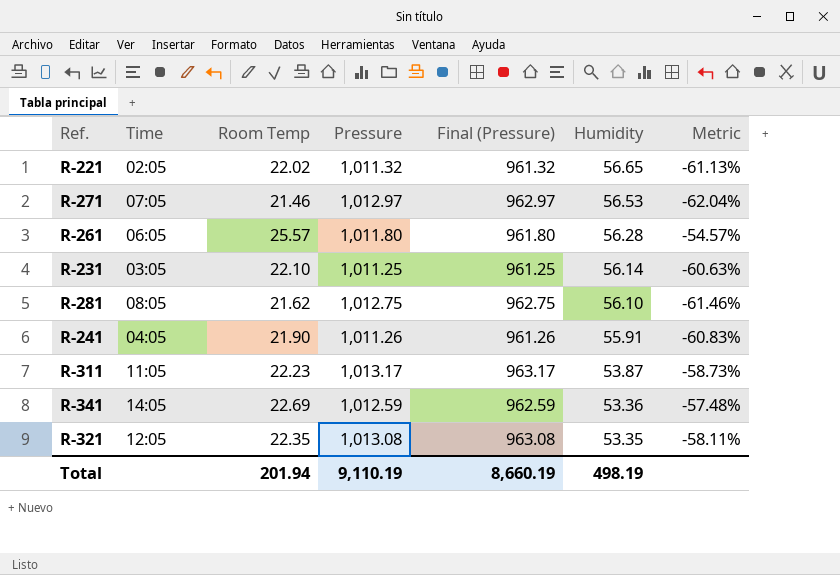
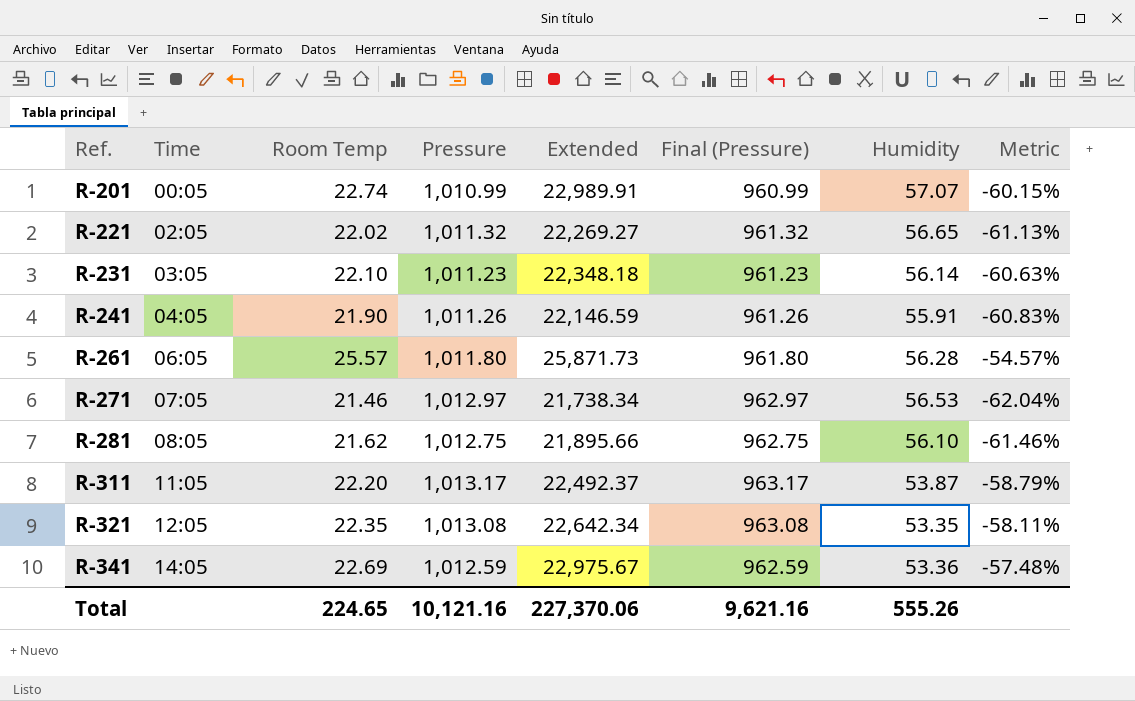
row order: Humidity descending -> Ref. ascending
column Extended | formula: none -> [Room Temp] * [Pressure]
row R-201: none -> 00:05 | 22.74 | 1,010.99 | 22,989.91 | 960.99 | 57.07 | -60.15%
R-231 | Pressure: 1,011.25 -> 1,011.23
R-231 | Final (Pressure): 961.25 -> 961.23
R-311 | Room Temp: 22.23 -> 22.20
R-311 | Metric: -58.73% -> -58.79%
Total | Room Temp: 201.94 -> 224.65
Total | Pressure: 9,110.19 -> 10,121.16
Total | Final (Pressure): 8,660.19 -> 9,621.16
Total | Humidity: 498.19 -> 555.26

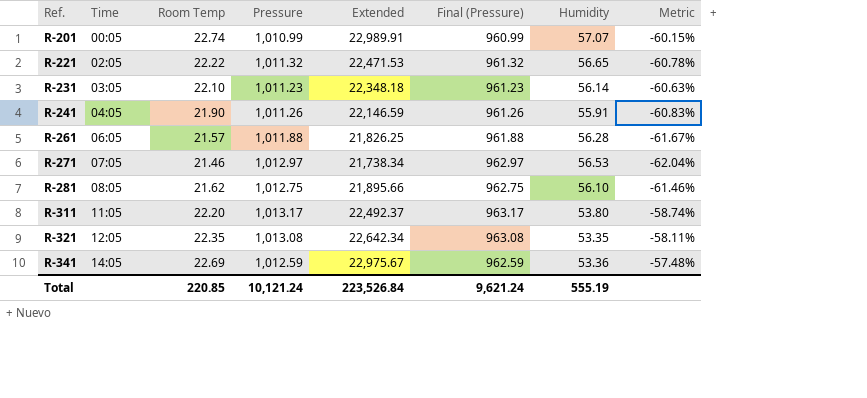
R-221 | Room Temp: 22.02 -> 22.22
R-221 | Extended: 22,269.27 -> 22,471.53
R-221 | Metric: -61.13% -> -60.78%
R-261 | Room Temp: 25.57 -> 21.57
R-261 | Pressure: 1,011.80 -> 1,011.88
R-261 | Extended: 25,871.73 -> 21,826.25
R-261 | Final (Pressure): 961.80 -> 961.88
R-261 | Metric: -54.57% -> -61.67%
R-311 | Humidity: 53.87 -> 53.80
R-311 | Metric: -58.79% -> -58.74%
Total | Room Temp: 224.65 -> 220.85
Total | Pressure: 10,121.16 -> 10,121.24
Total | Extended: 227,370.06 -> 223,526.84
Total | Final (Pressure): 9,621.16 -> 9,621.24
Total | Humidity: 555.26 -> 555.19

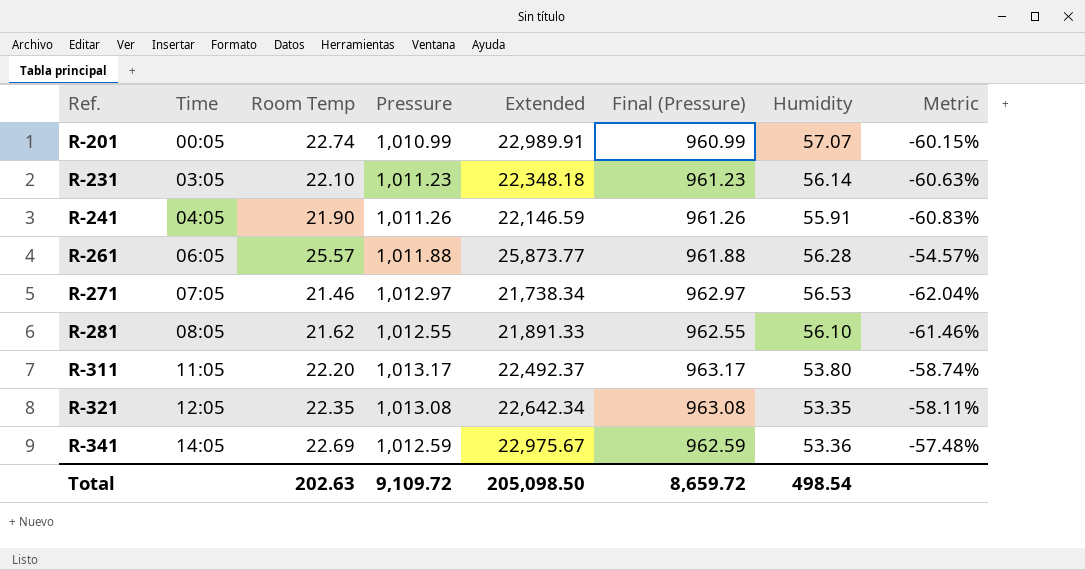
row R-221: 02:05 | 22.22 | 1,011.32 | 22,471.53 | 961.32 | 56.65 | -60.78% -> none
R-261 | Room Temp: 21.57 -> 25.57
R-261 | Extended: 21,826.25 -> 25,873.77
R-261 | Metric: -61.67% -> -54.57%
R-281 | Pressure: 1,012.75 -> 1,012.55
R-281 | Extended: 21,895.66 -> 21,891.33
R-281 | Final (Pressure): 962.75 -> 962.55
Total | Room Temp: 220.85 -> 202.63
Total | Pressure: 10,121.24 -> 9,109.72
Total | Extended: 223,526.84 -> 205,098.50
Total | Final (Pressure): 9,621.24 -> 8,659.72
Total | Humidity: 555.19 -> 498.54

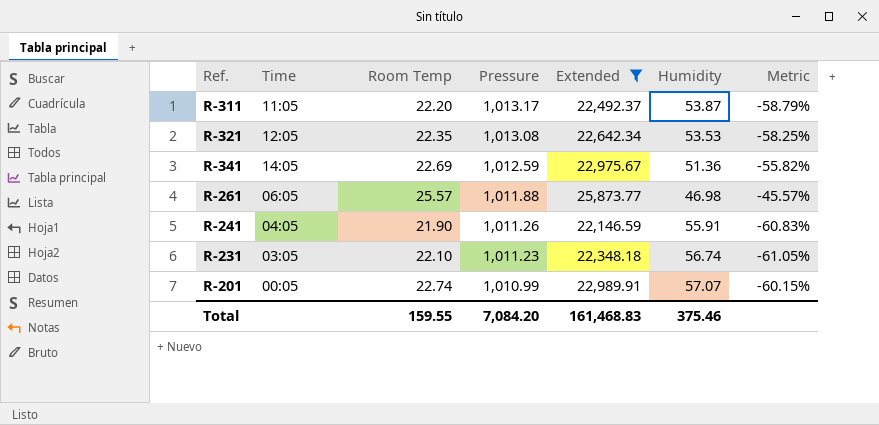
filter: none -> Extended >= 22,146.59
row order: Ref. ascending -> Pressure descending
column Final (Pressure) | formula: [Pressure] - 50 -> none
R-311 | Humidity: 53.80 -> 53.87
R-311 | Metric: -58.74% -> -58.79%
R-321 | Humidity: 53.35 -> 53.53
R-321 | Metric: -58.11% -> -58.25%
R-341 | Humidity: 53.36 -> 51.36
R-341 | Metric: -57.48% -> -55.82%
R-261 | Humidity: 56.28 -> 46.98
R-261 | Metric: -54.57% -> -45.57%
R-231 | Humidity: 56.14 -> 56.74
R-231 | Metric: -60.63% -> -61.05%
Total | Room Temp: 202.63 -> 159.55
Total | Pressure: 9,109.72 -> 7,084.20
Total | Extended: 205,098.50 -> 161,468.83
Total | Humidity: 498.54 -> 375.46

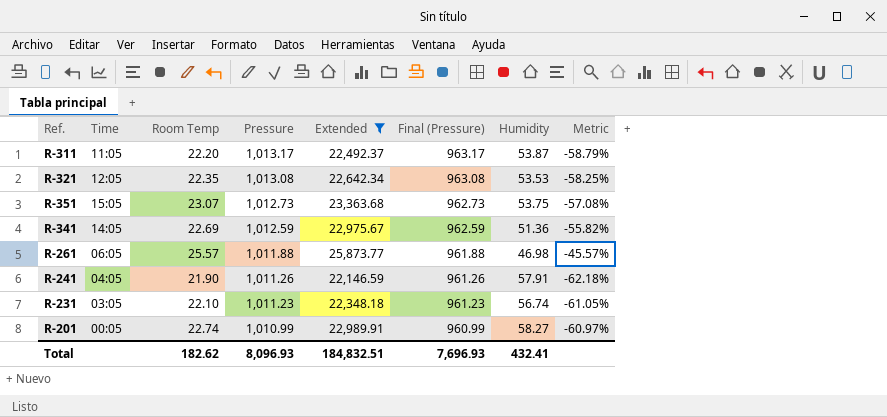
column Final (Pressure) | formula: none -> [Pressure] - 50
row R-351: none -> 15:05 | 23.07 | 1,012.73 | 23,363.68 | 962.73 | 53.75 | -57.08%
R-241 | Humidity: 55.91 -> 57.91
R-241 | Metric: -60.83% -> -62.18%
R-201 | Humidity: 57.07 -> 58.27
R-201 | Metric: -60.15% -> -60.97%
Total | Room Temp: 159.55 -> 182.62
Total | Pressure: 7,084.20 -> 8,096.93
Total | Extended: 161,468.83 -> 184,832.51
Total | Humidity: 375.46 -> 432.41

